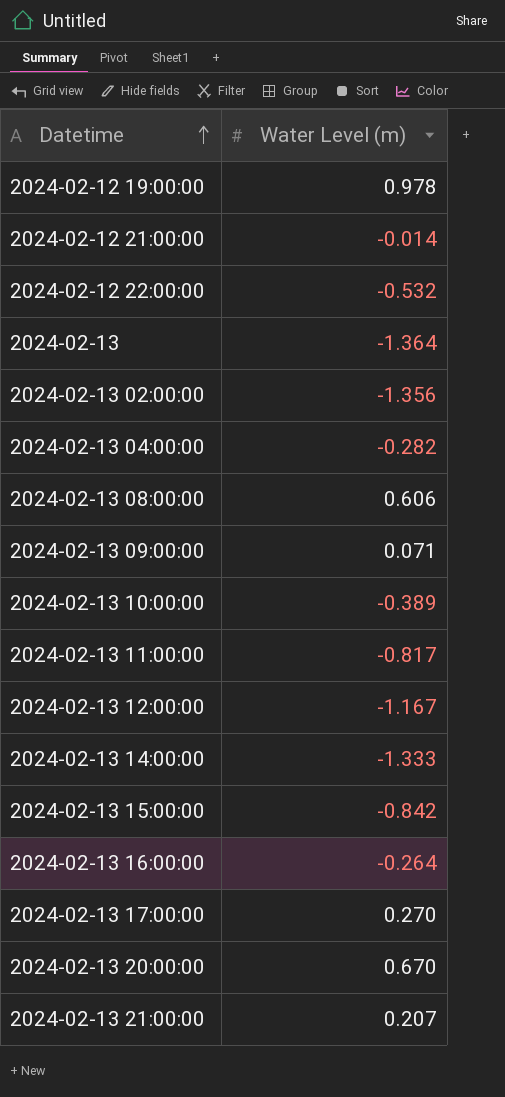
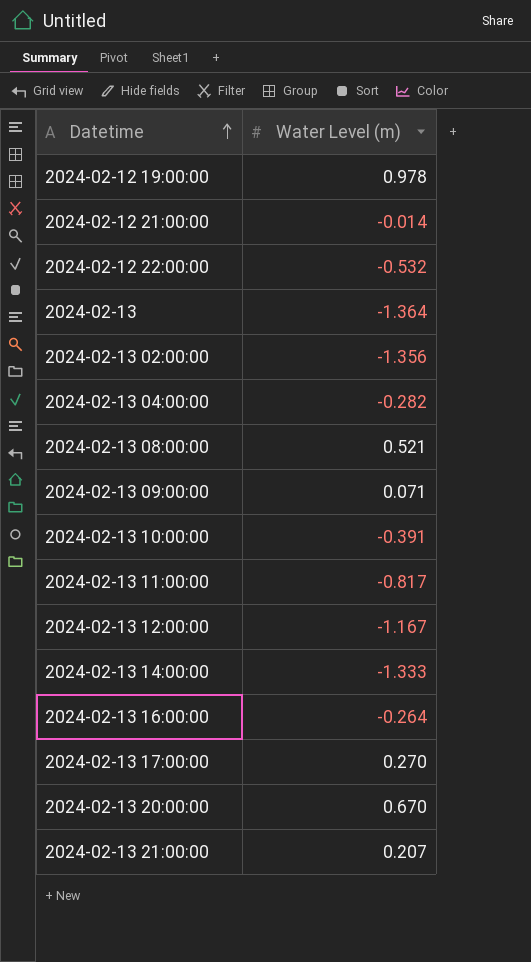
row 2024-02-13 15:00:00: -0.842 -> none
2024-02-13 08:00:00 | Water Level (m): 0.606 -> 0.521
2024-02-13 10:00:00 | Water Level (m): -0.389 -> -0.391

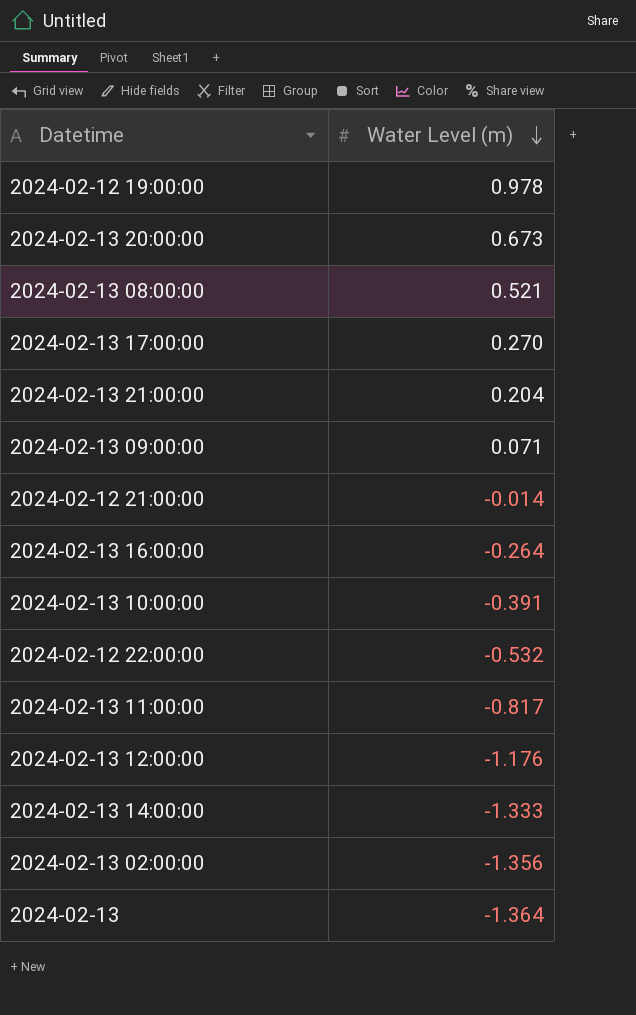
row order: Datetime ascending -> Water Level (m) descending
row 2024-02-13 04:00:00: -0.282 -> none
2024-02-13 20:00:00 | Water Level (m): 0.670 -> 0.673
2024-02-13 21:00:00 | Water Level (m): 0.207 -> 0.204
2024-02-13 12:00:00 | Water Level (m): -1.167 -> -1.176

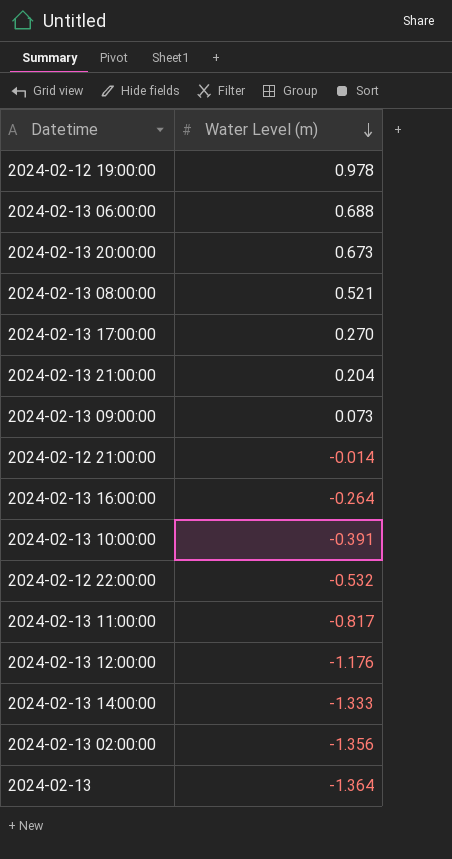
row 2024-02-13 06:00:00: none -> 0.688
2024-02-13 09:00:00 | Water Level (m): 0.071 -> 0.073

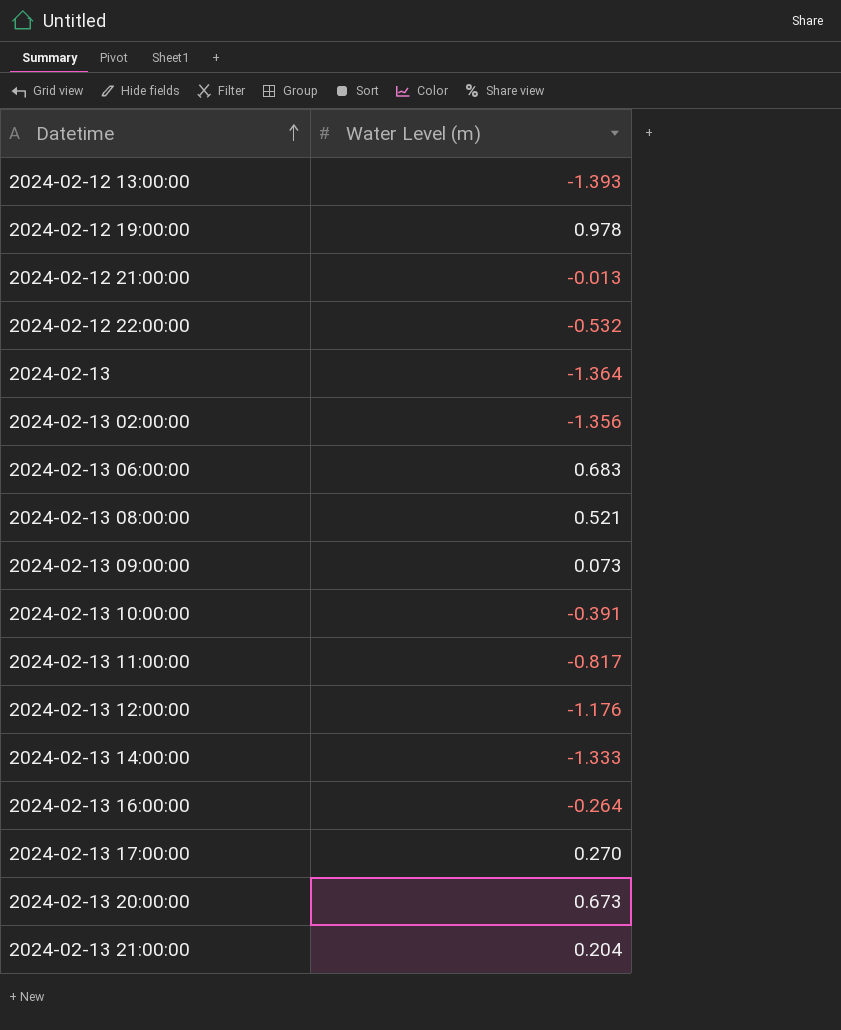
row order: Water Level (m) descending -> Datetime ascending
row 2024-02-12 13:00:00: none -> -1.393
2024-02-12 21:00:00 | Water Level (m): -0.014 -> -0.013
2024-02-13 06:00:00 | Water Level (m): 0.688 -> 0.683

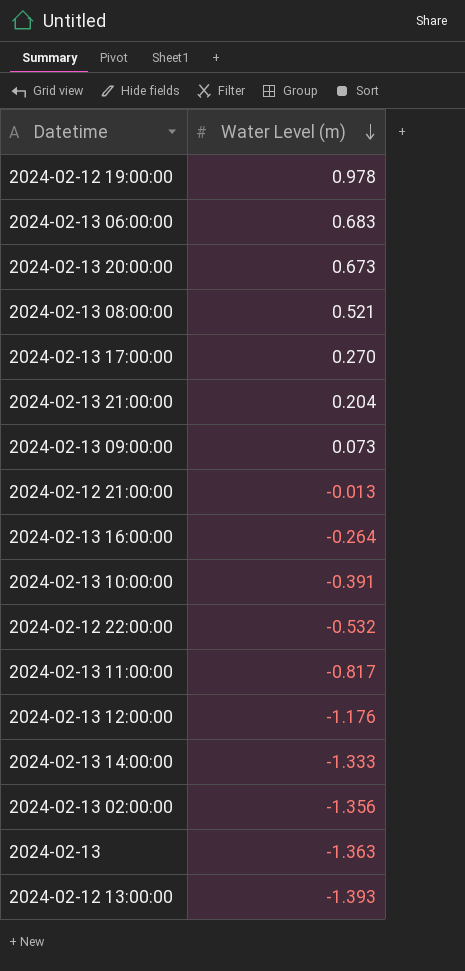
row order: Datetime ascending -> Water Level (m) descending
2024-02-13 | Water Level (m): -1.364 -> -1.363

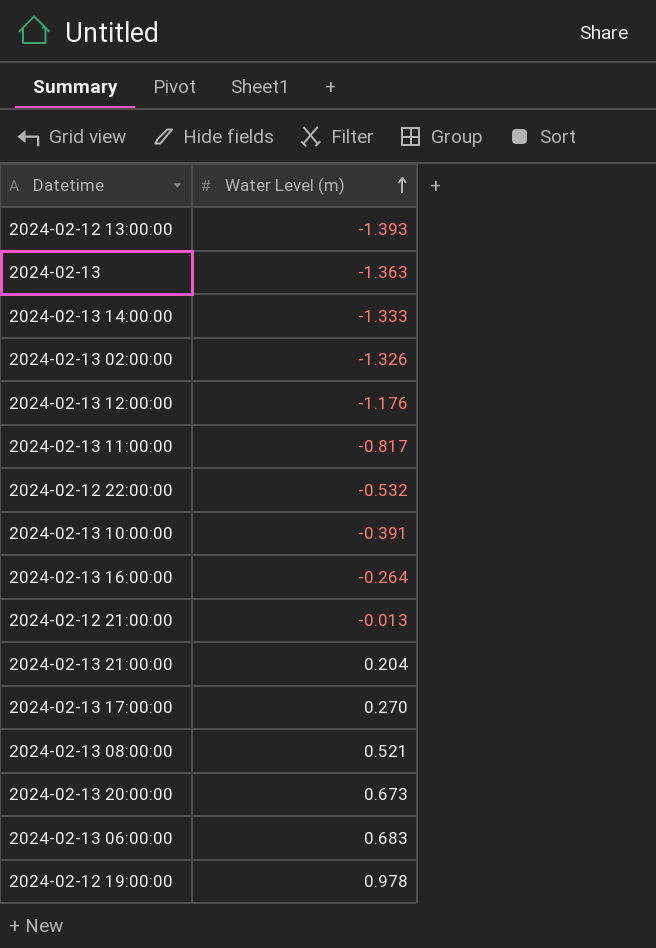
row order: Water Level (m) descending -> Water Level (m) ascending
row 2024-02-13 09:00:00: 0.073 -> none
2024-02-13 02:00:00 | Water Level (m): -1.356 -> -1.326

